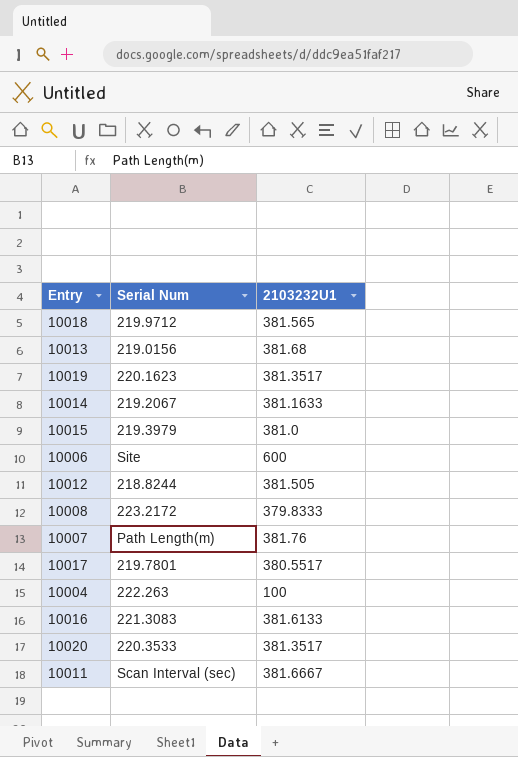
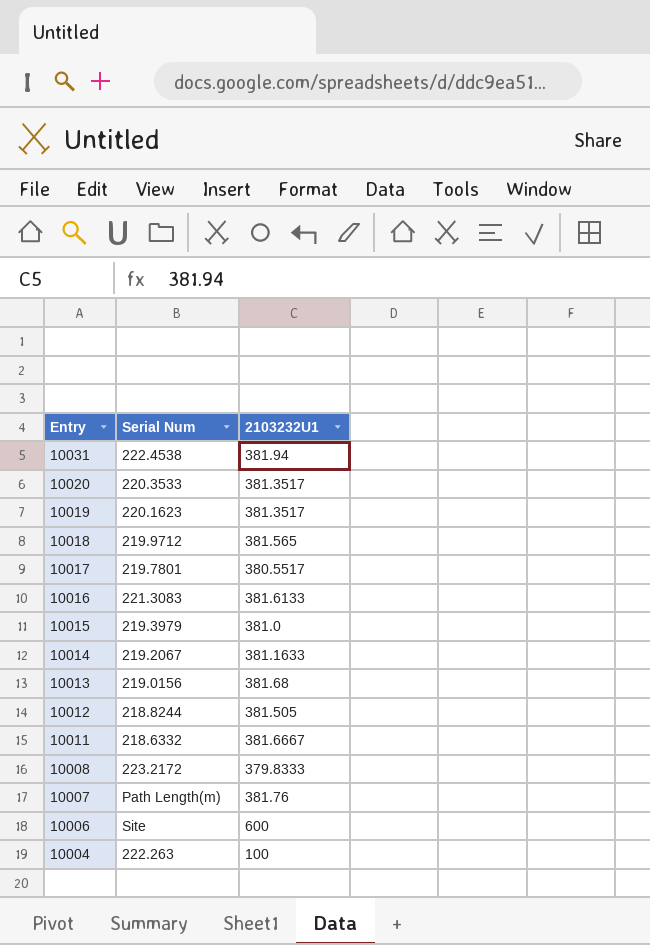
row order: none -> Entry descending
row 10031: none -> 222.4538 | 381.94
10011 | Serial Num: Scan Interval (sec) -> 218.6332

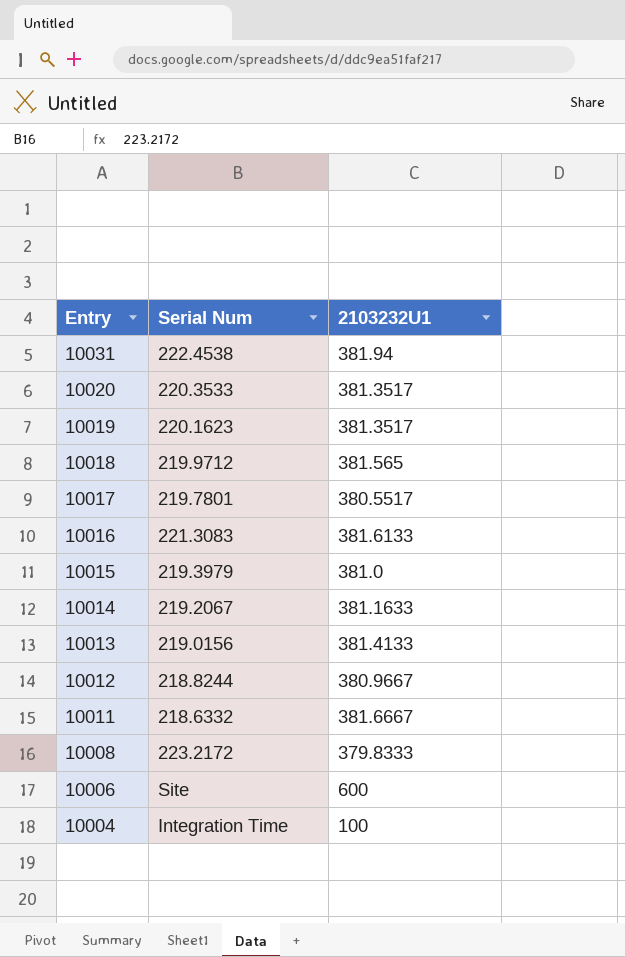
row 10007: Path Length(m) | 381.76 -> none
10013 | 2103232U1: 381.68 -> 381.4133
10012 | 2103232U1: 381.505 -> 380.9667
10004 | Serial Num: 222.263 -> Integration Time

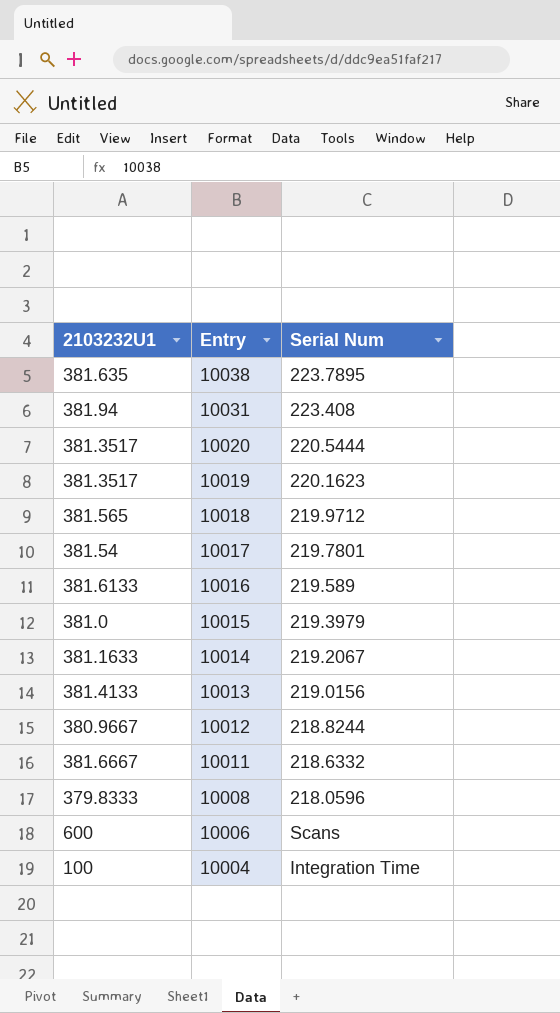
column 2103232U1 | position: 3 -> 1
row 10038: none -> 381.635 | 223.7895
10031 | Serial Num: 222.4538 -> 223.408
10020 | Serial Num: 220.3533 -> 220.5444
10017 | 2103232U1: 380.5517 -> 381.54
10016 | Serial Num: 221.3083 -> 219.589
10008 | Serial Num: 223.2172 -> 218.0596
10006 | Serial Num: Site -> Scans

